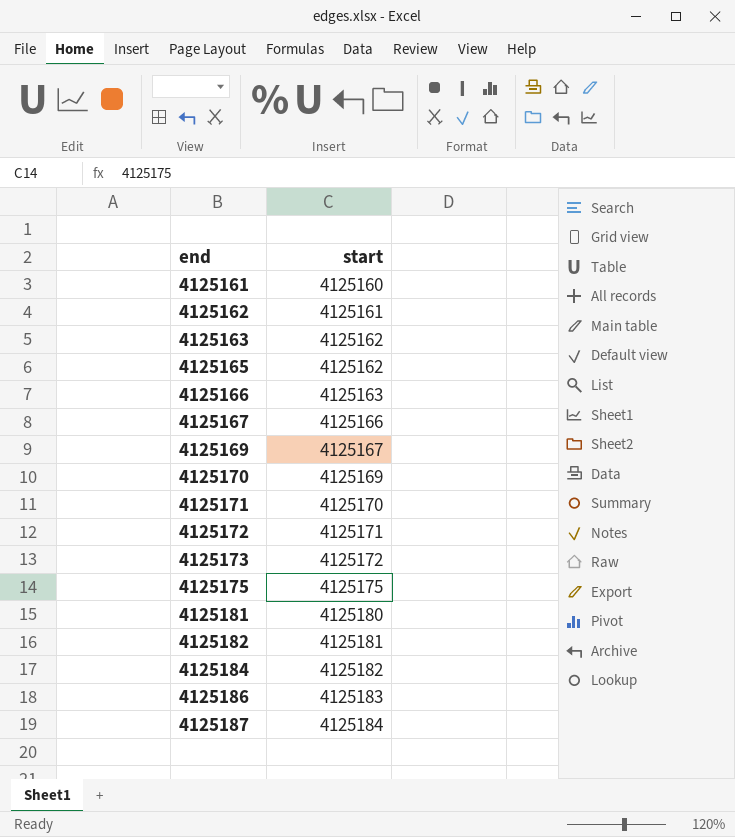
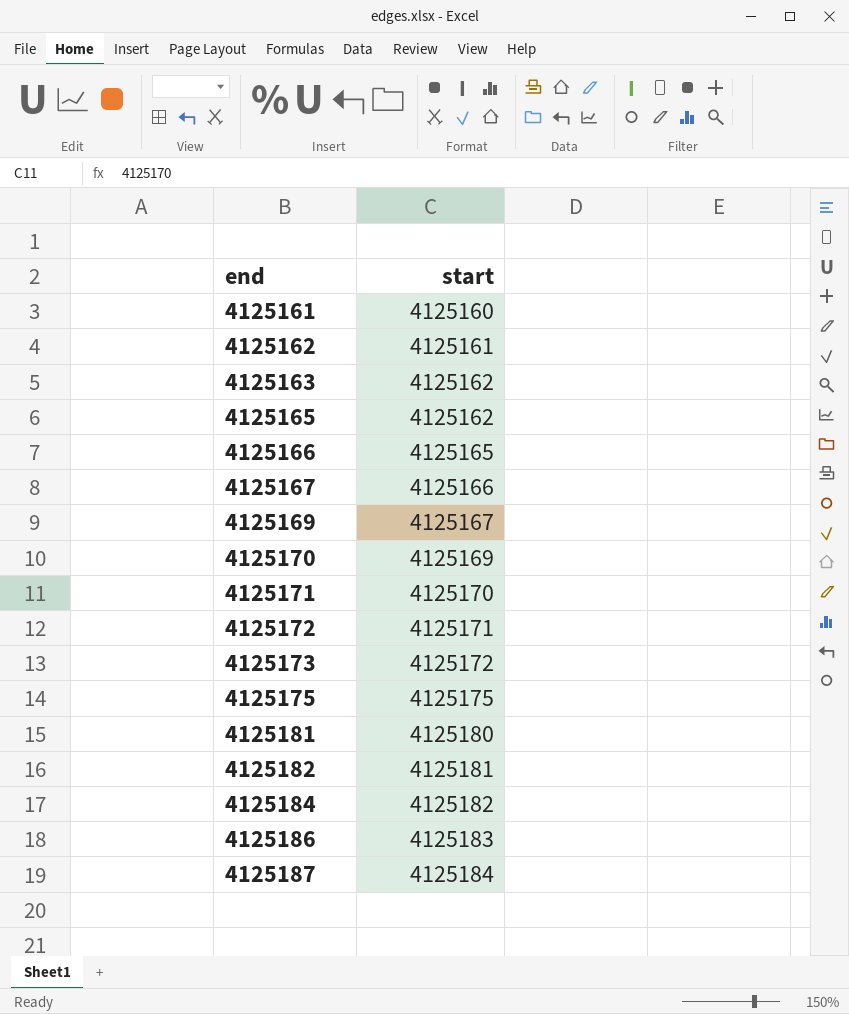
4125166 | start: 4125163 -> 4125165

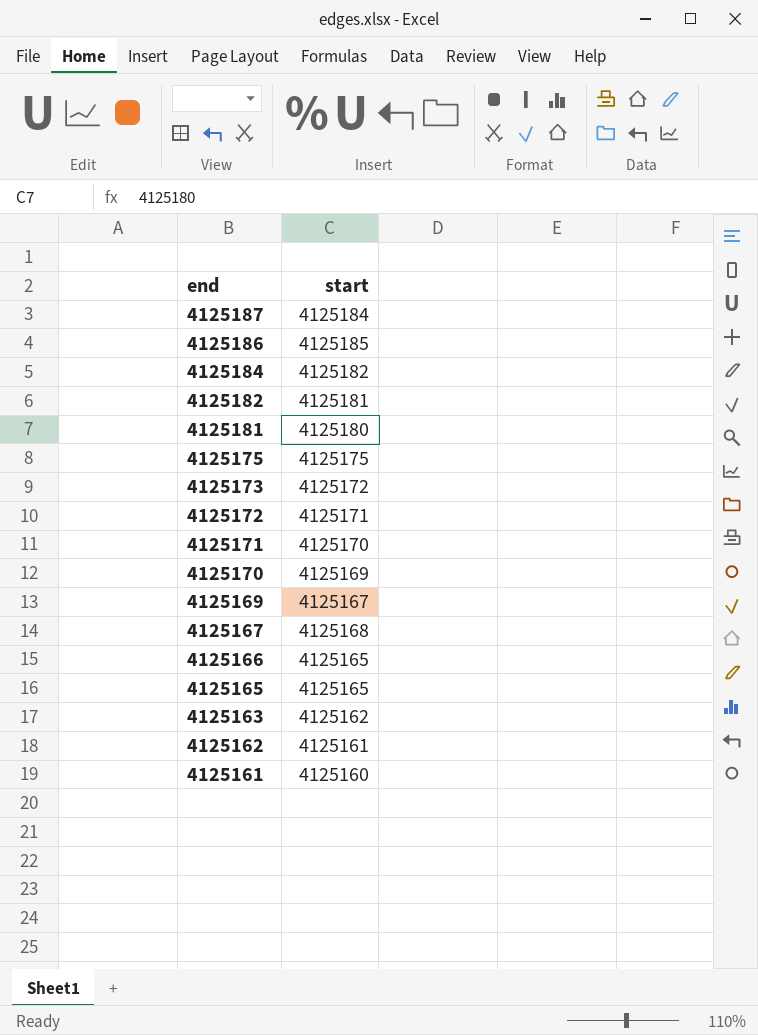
row order: end ascending -> end descending
4125186 | start: 4125183 -> 4125185
4125167 | start: 4125166 -> 4125168
4125165 | start: 4125162 -> 4125165

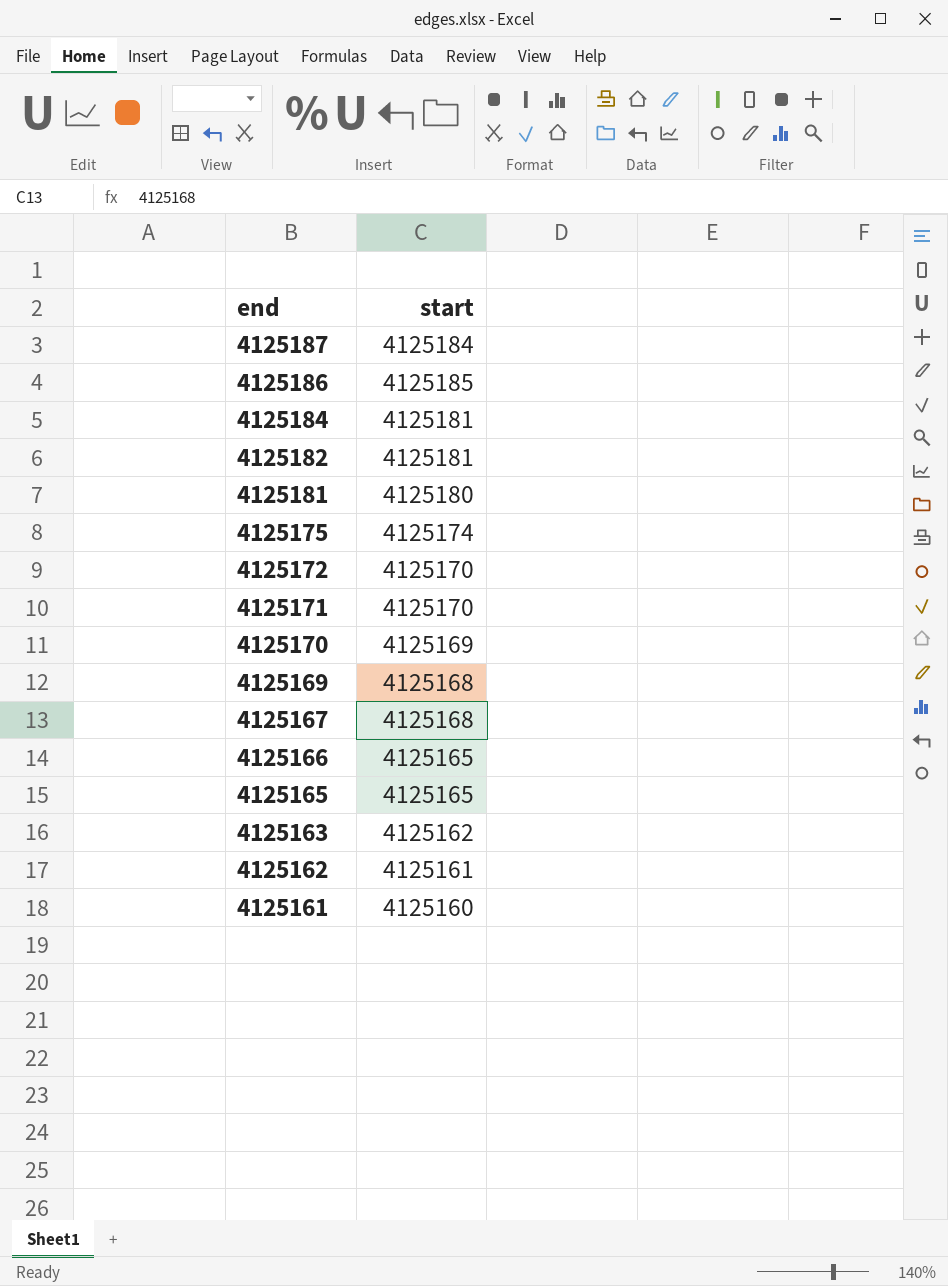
row 4125173: 4125172 -> none
4125184 | start: 4125182 -> 4125181
4125175 | start: 4125175 -> 4125174
4125172 | start: 4125171 -> 4125170
4125169 | start: 4125167 -> 4125168

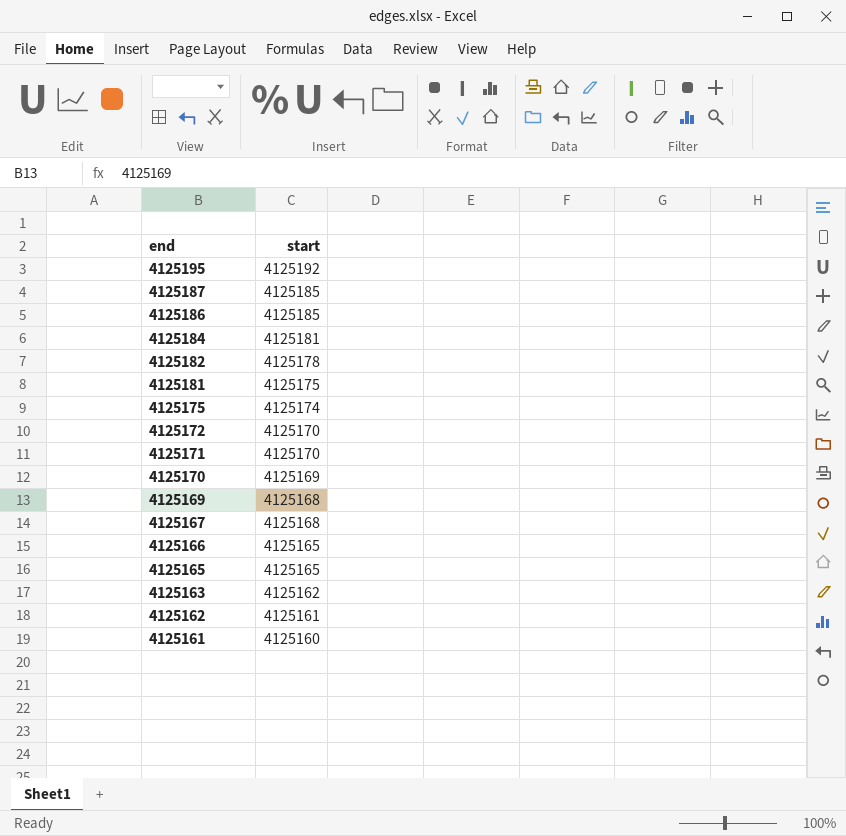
row 4125195: none -> 4125192
4125187 | start: 4125184 -> 4125185
4125182 | start: 4125181 -> 4125178
4125181 | start: 4125180 -> 4125175

